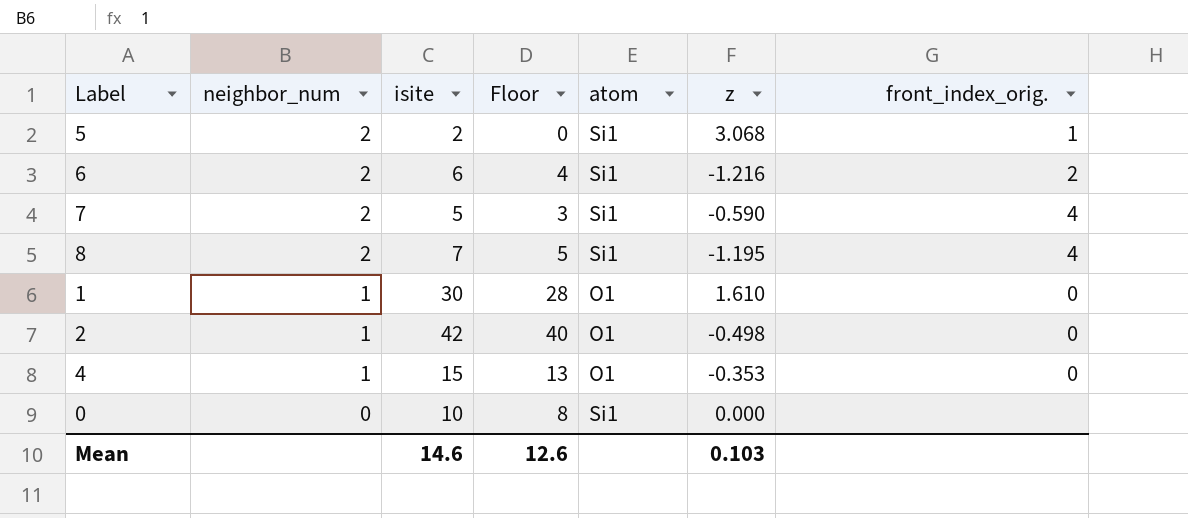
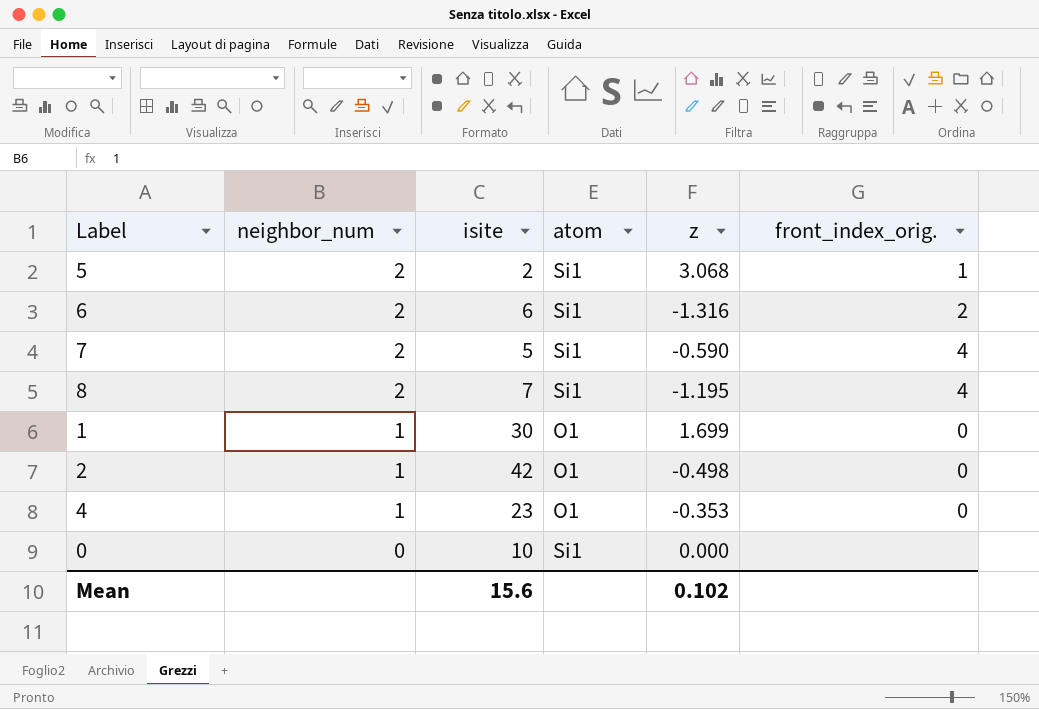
column Floor | formula: [isite] - 2 -> none
6 | z: -1.216 -> -1.316
1 | z: 1.610 -> 1.699
4 | isite: 15 -> 23
Mean | isite: 14.6 -> 15.6
Mean | z: 0.103 -> 0.102

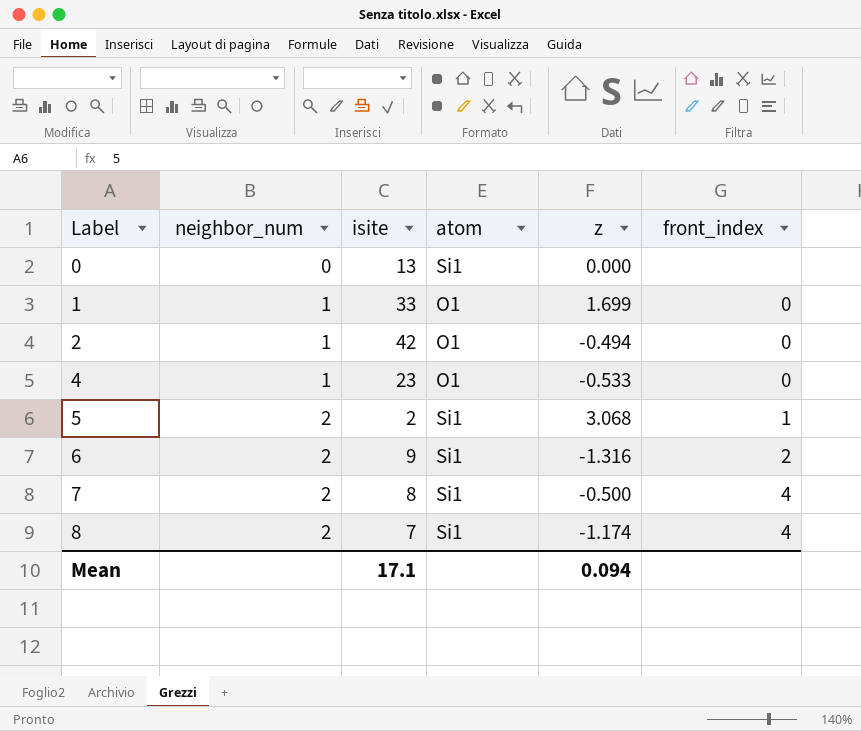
row order: neighbor_num descending -> Label ascending
column name: front_index_orig. -> front_index
0 | isite: 10 -> 13
1 | isite: 30 -> 33
2 | z: -0.498 -> -0.494
4 | z: -0.353 -> -0.533
6 | isite: 6 -> 9
7 | isite: 5 -> 8
7 | z: -0.590 -> -0.500
8 | z: -1.195 -> -1.174
Mean | isite: 15.6 -> 17.1
Mean | z: 0.102 -> 0.094

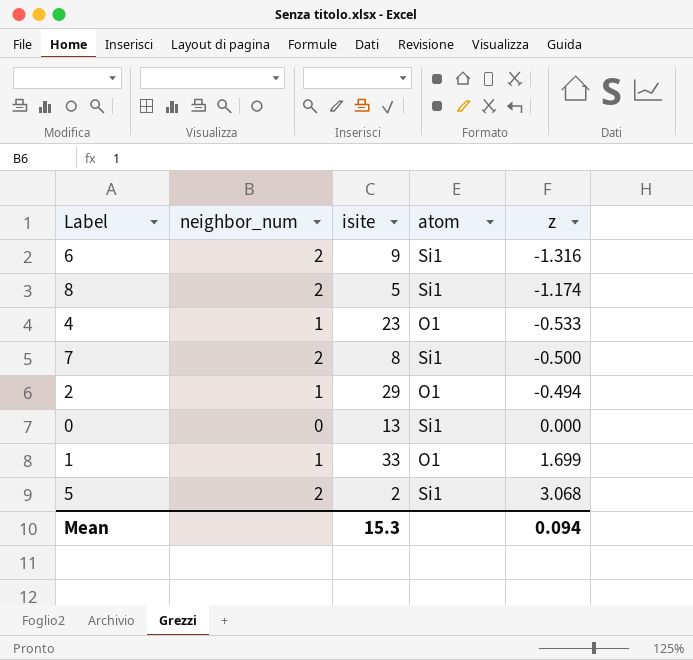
row order: Label ascending -> z ascending
column front_index | position: 6 -> none
8 | isite: 7 -> 5
2 | isite: 42 -> 29
Mean | isite: 17.1 -> 15.3

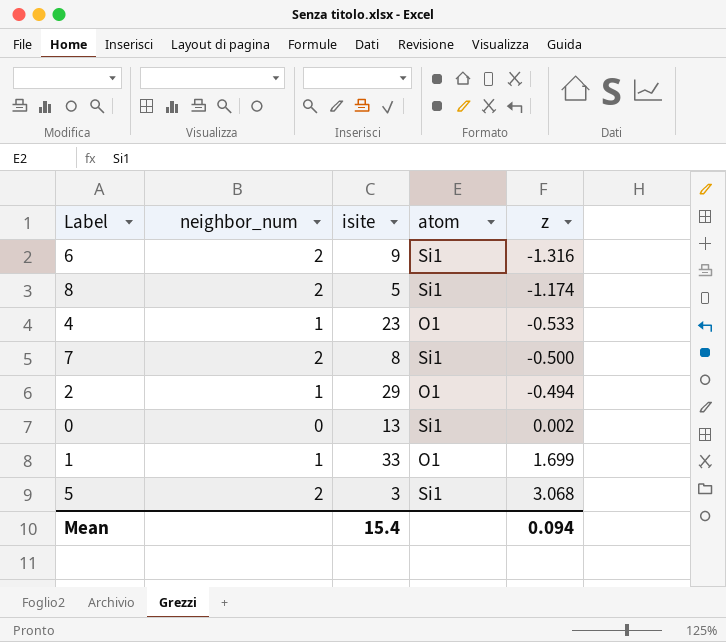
0 | z: 0.000 -> 0.002
5 | isite: 2 -> 3
Mean | isite: 15.3 -> 15.4

